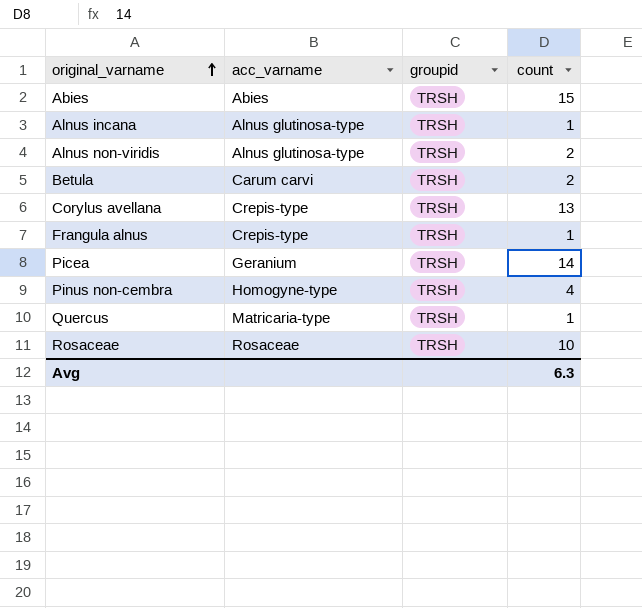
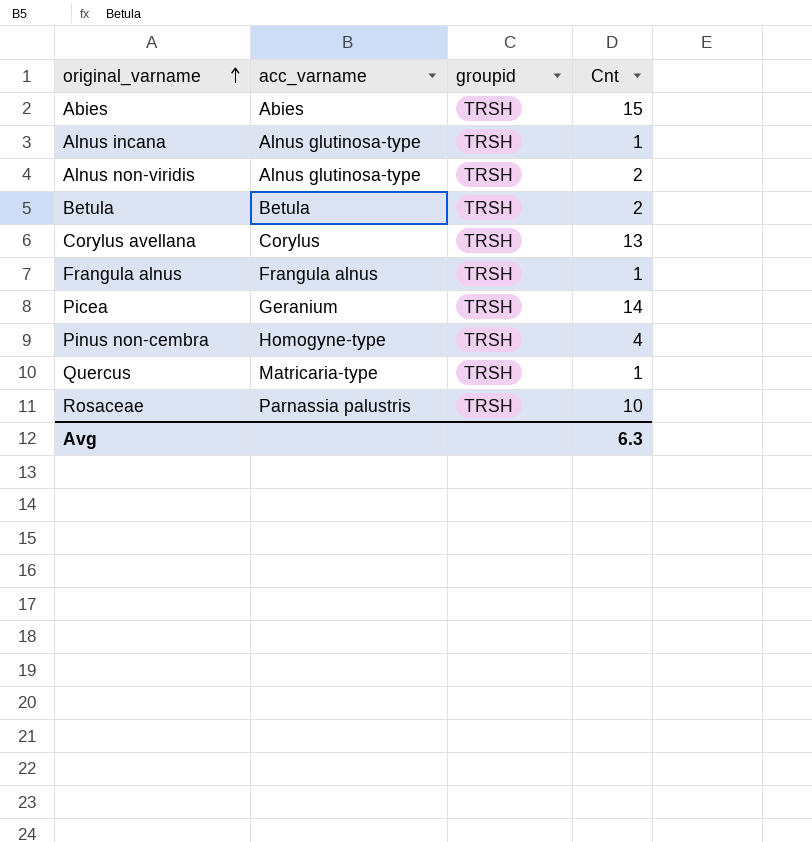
column name: count -> Cnt
Betula | acc_varname: Carum carvi -> Betula
Corylus avellana | acc_varname: Crepis-type -> Corylus
Frangula alnus | acc_varname: Crepis-type -> Frangula alnus
Rosaceae | acc_varname: Rosaceae -> Parnassia palustris

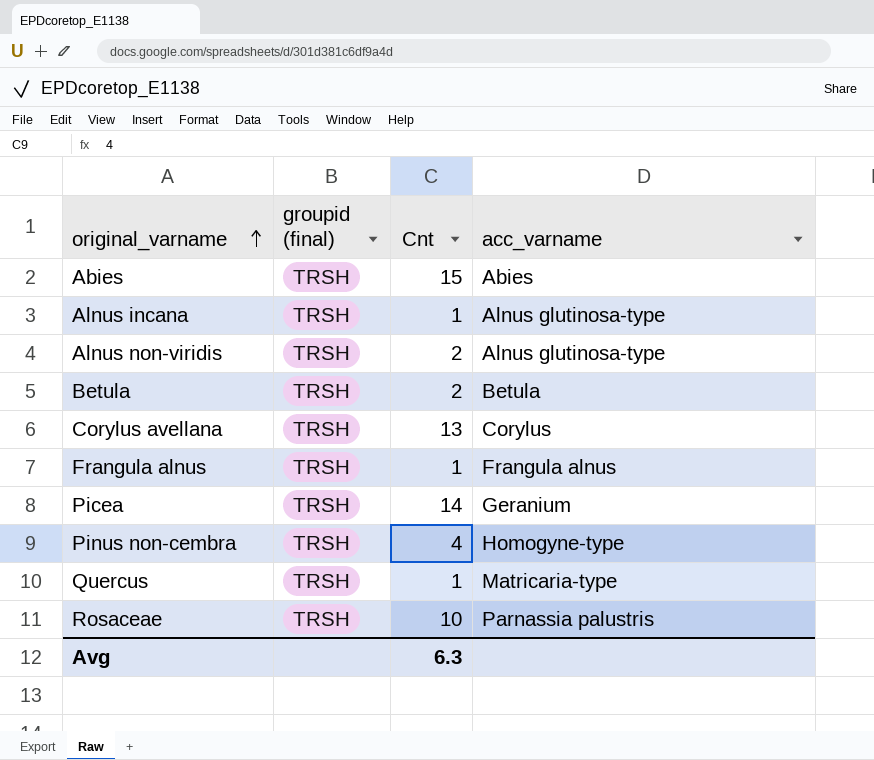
column name: groupid -> groupid (final)
column acc_varname | position: 2 -> 4

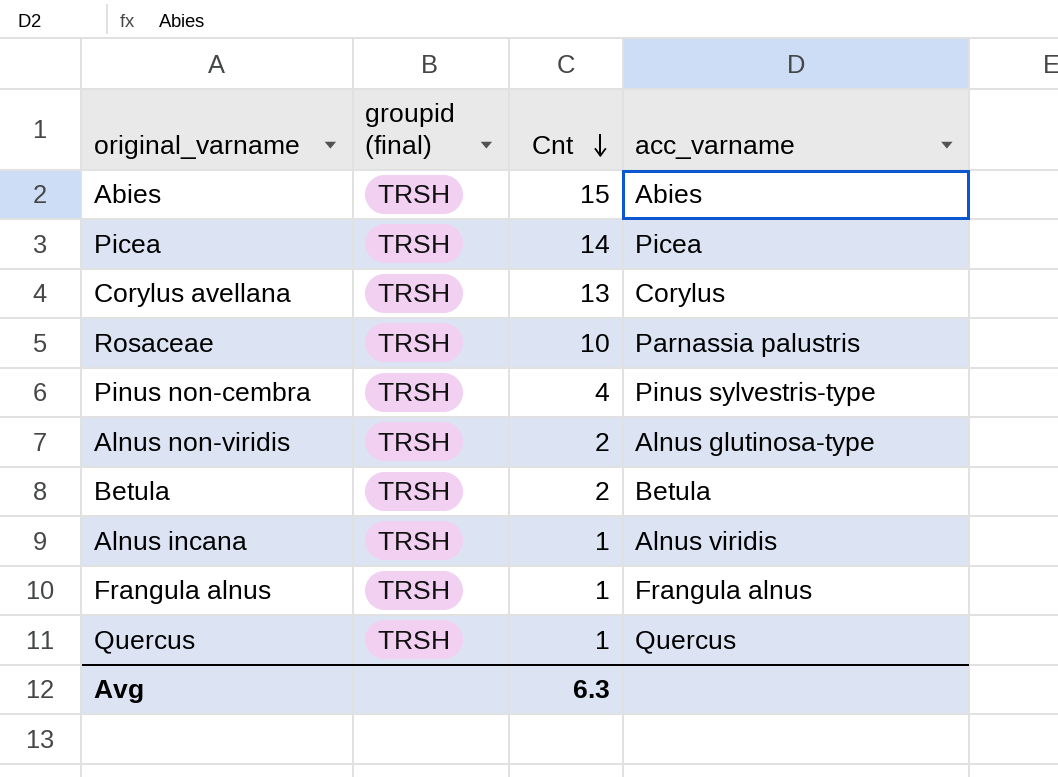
row order: original_varname ascending -> Cnt descending
Picea | acc_varname: Geranium -> Picea
Pinus non-cembra | acc_varname: Homogyne-type -> Pinus sylvestris-type
Alnus incana | acc_varname: Alnus glutinosa-type -> Alnus viridis
Quercus | acc_varname: Matricaria-type -> Quercus

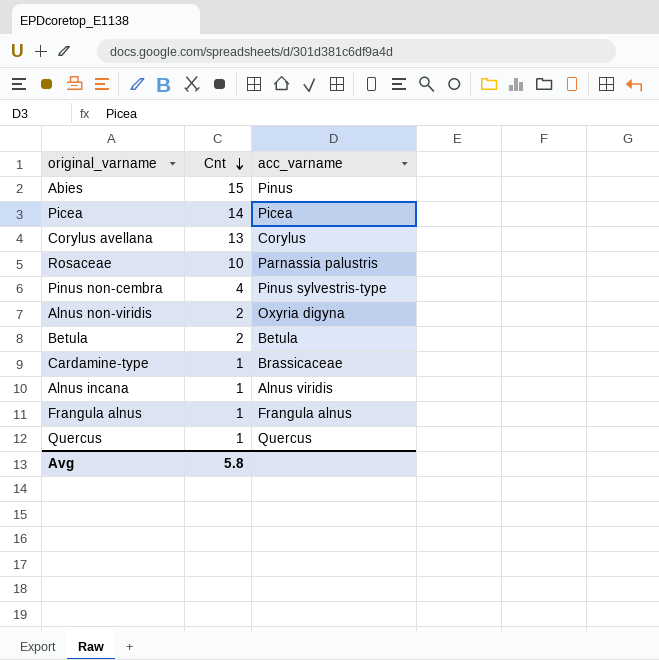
column groupid (final) | position: 2 -> none
Abies | acc_varname: Abies -> Pinus
Alnus non-viridis | acc_varname: Alnus glutinosa-type -> Oxyria digyna
row Cardamine-type: none -> 1 | Brassicaceae
Avg | Cnt: 6.3 -> 5.8

